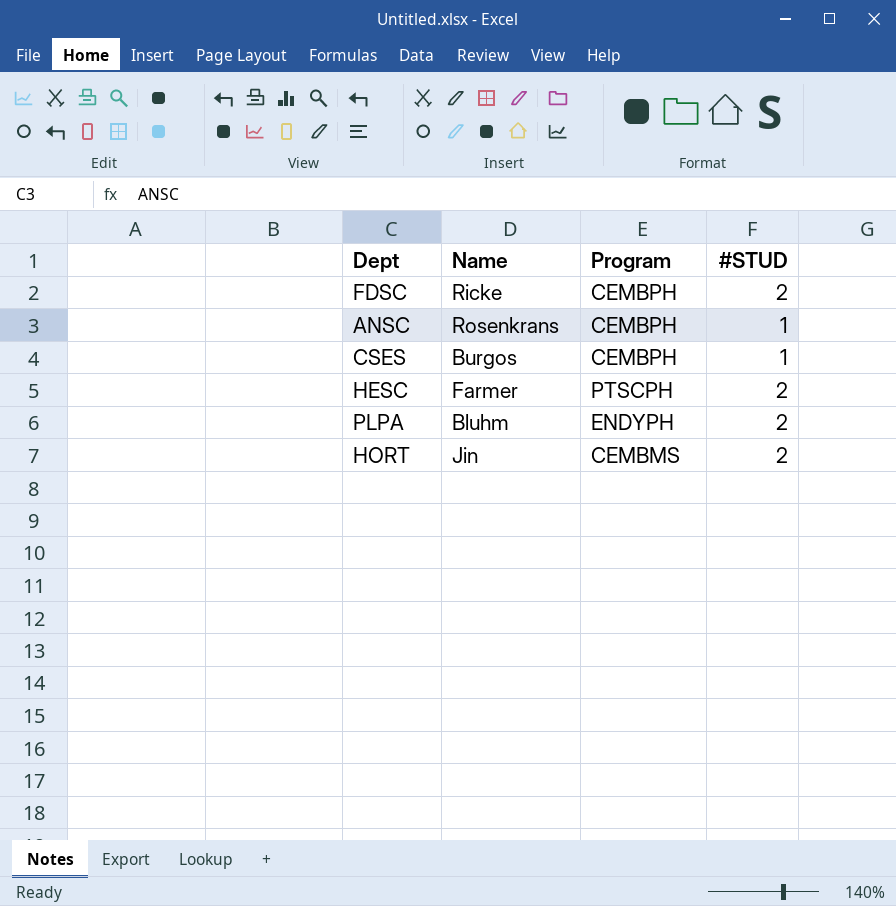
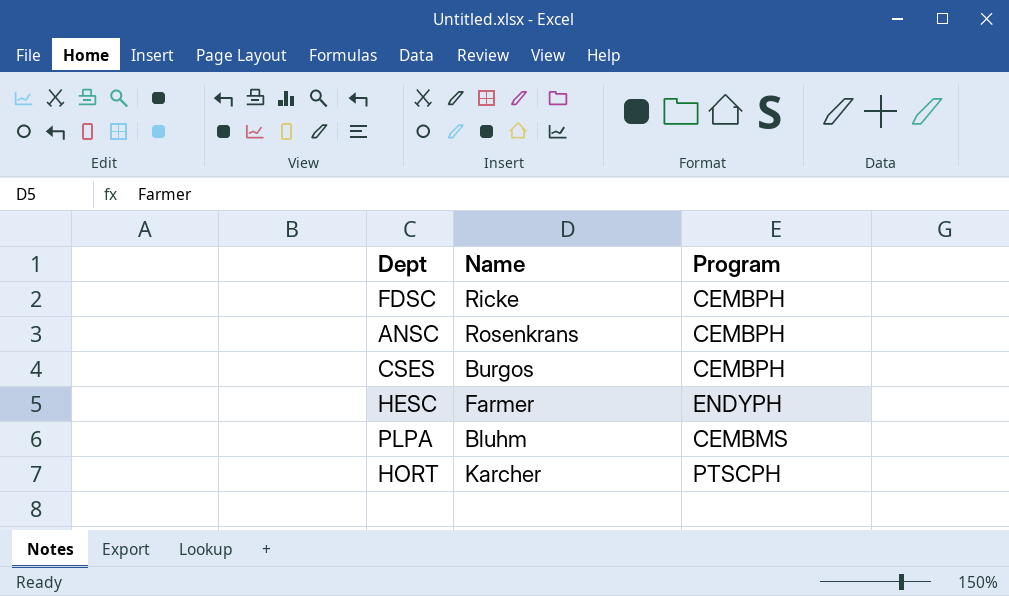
column #STUD | position: 4 -> none
HESC | Program: PTSCPH -> ENDYPH
PLPA | Program: ENDYPH -> CEMBMS
HORT | Name: Jin -> Karcher
HORT | Program: CEMBMS -> PTSCPH

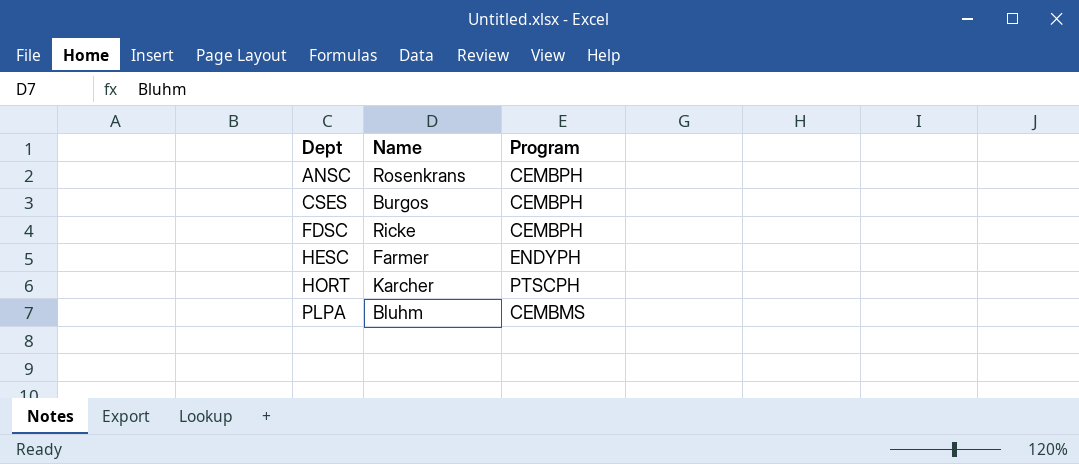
row order: none -> Dept ascending

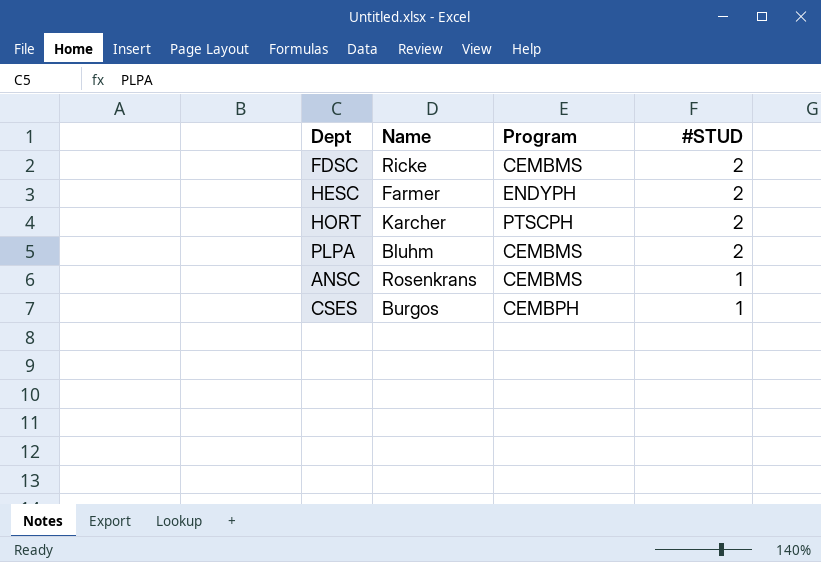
row order: Dept ascending -> #STUD descending
column #STUD | position: none -> 4
FDSC | Program: CEMBPH -> CEMBMS
ANSC | Program: CEMBPH -> CEMBMS

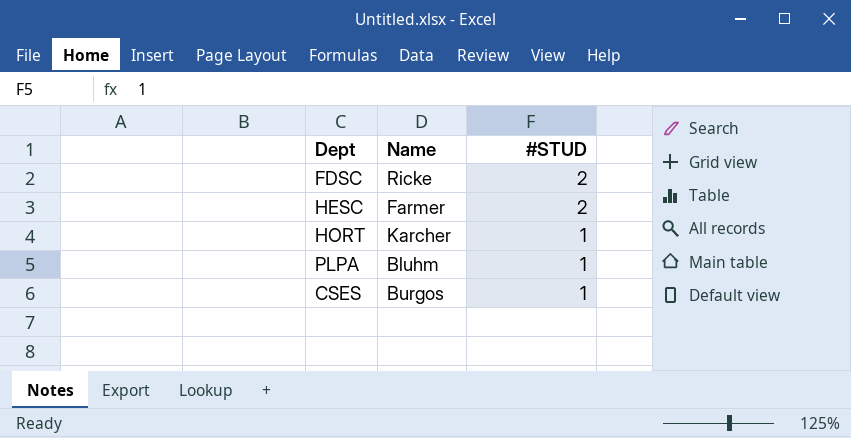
column Program | position: 3 -> none
row ANSC: Rosenkrans | CEMBMS | 1 -> none
HORT | #STUD: 2 -> 1
PLPA | #STUD: 2 -> 1

